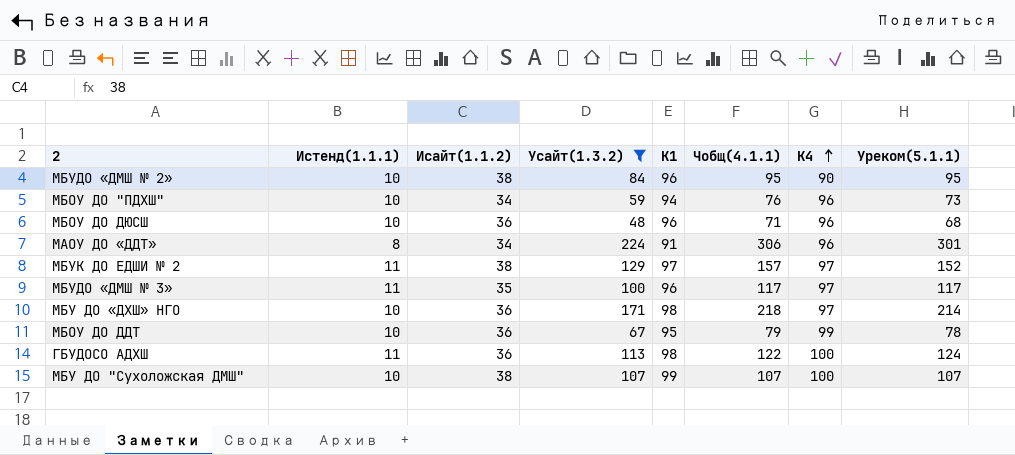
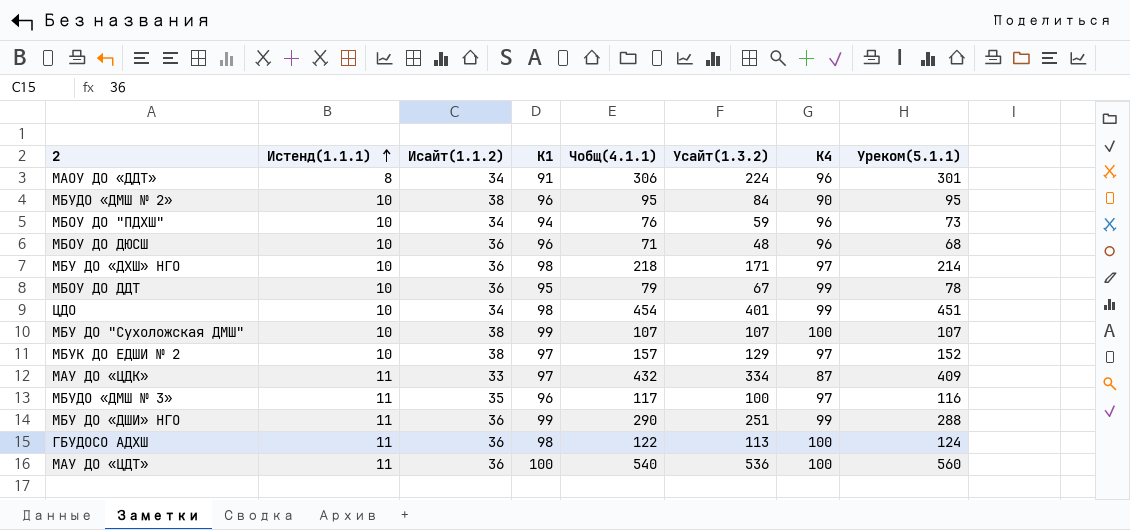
filter: Усайт(1.3.2) <= 224 -> none
row order: К4 ascending -> Истенд(1.1.1) ascending
column Усайт(1.3.2) | position: 4 -> 6
МБУК ДО ЕДШИ № 2 | Истенд(1.1.1): 11 -> 10
МБУДО «ДМШ № 3» | Уреком(5.1.1): 117 -> 116

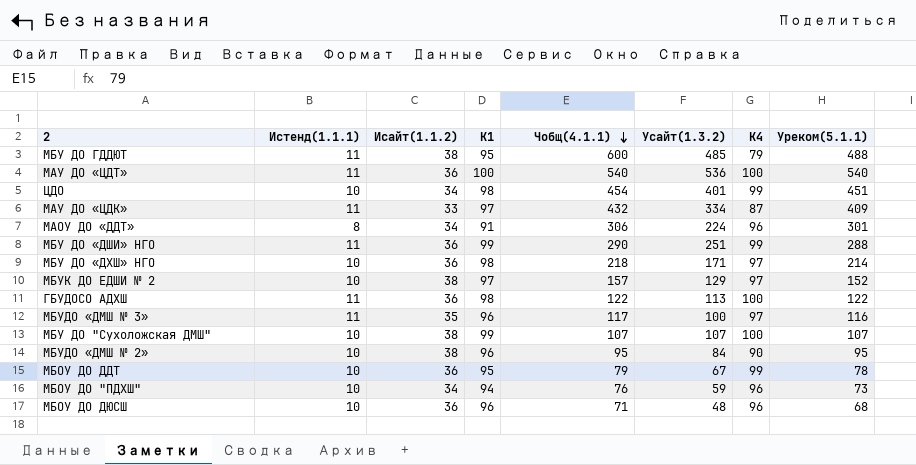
row order: Истенд(1.1.1) ascending -> Чобщ(4.1.1) descending
row МБУ ДО ГДДЮТ: none -> 11 | 38 | 95 | 600 | 485 | 79 | 488
МАУ ДО «ЦДТ» | Уреком(5.1.1): 560 -> 540
ГБУДОСО АДХШ | Уреком(5.1.1): 124 -> 122

